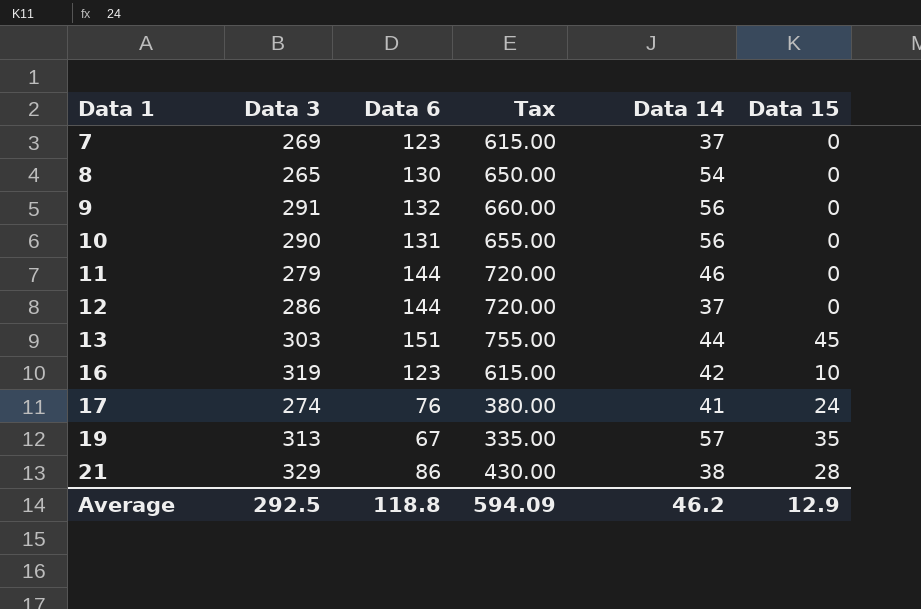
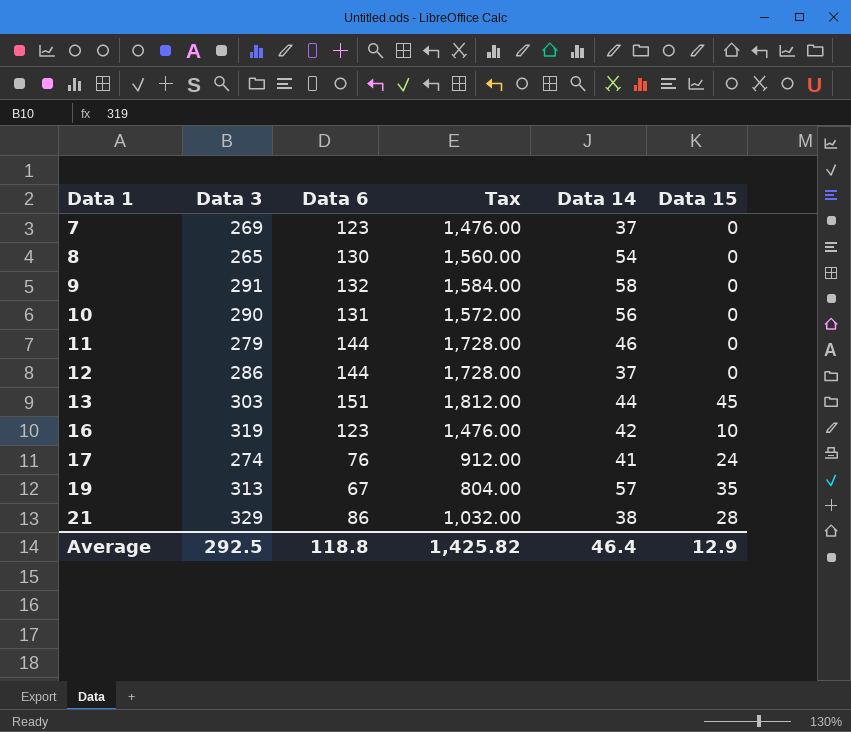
column Tax | formula: [Data 6] * 5 -> [Data 6] * 12
9 | Data 14: 56 -> 58
Average | Tax: 594.09 -> 1,425.82
Average | Data 14: 46.2 -> 46.4

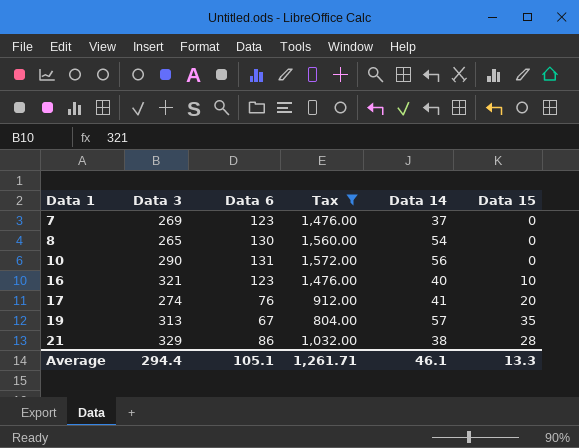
filter: none -> Tax <= 1,572.00
16 | Data 3: 319 -> 321
16 | Data 14: 42 -> 40
17 | Data 15: 24 -> 20
Average | Data 3: 292.5 -> 294.4
Average | Data 6: 118.8 -> 105.1
Average | Tax: 1,425.82 -> 1,261.71
Average | Data 14: 46.4 -> 46.1
Average | Data 15: 12.9 -> 13.3

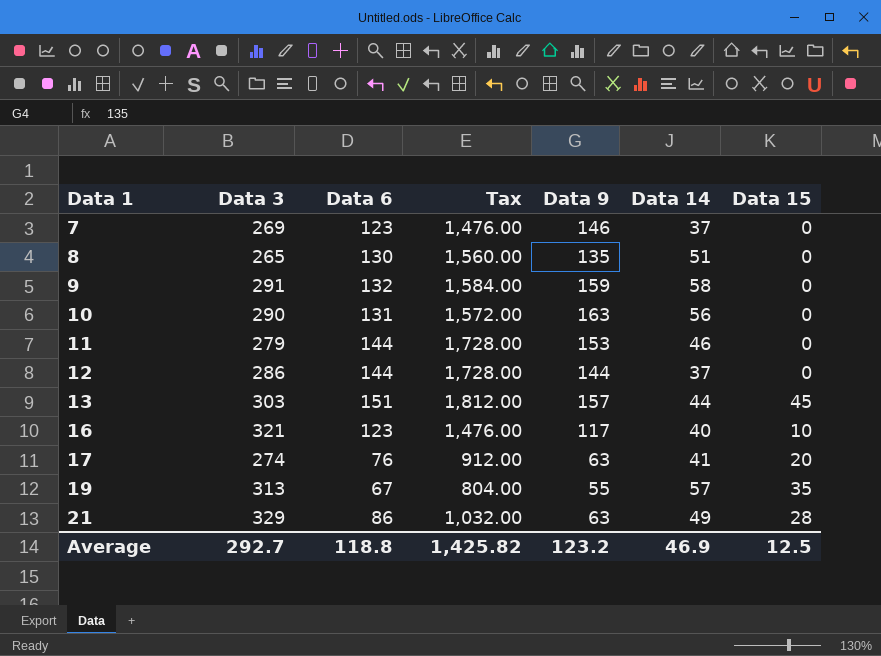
filter: Tax <= 1,572.00 -> none
column Data 9 | position: none -> 5
8 | Data 14: 54 -> 51
21 | Data 14: 38 -> 49
Average | Data 3: 294.4 -> 292.7
Average | Data 6: 105.1 -> 118.8
Average | Tax: 1,261.71 -> 1,425.82
Average | Data 14: 46.1 -> 46.9
Average | Data 15: 13.3 -> 12.5

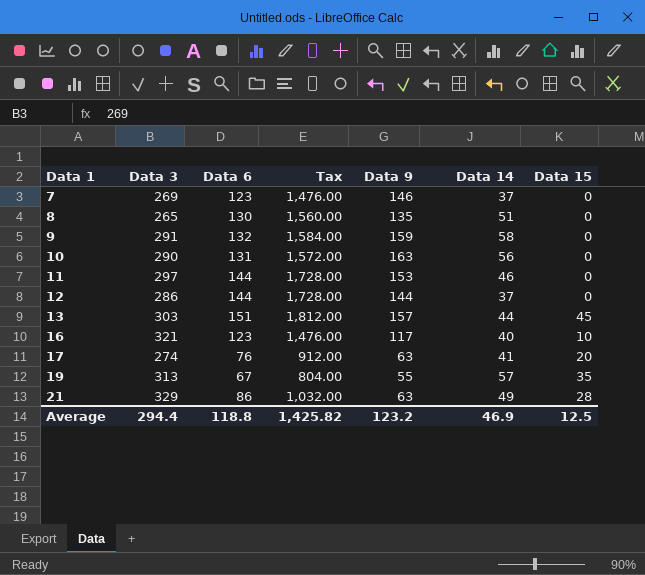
11 | Data 3: 279 -> 297
Average | Data 3: 292.7 -> 294.4

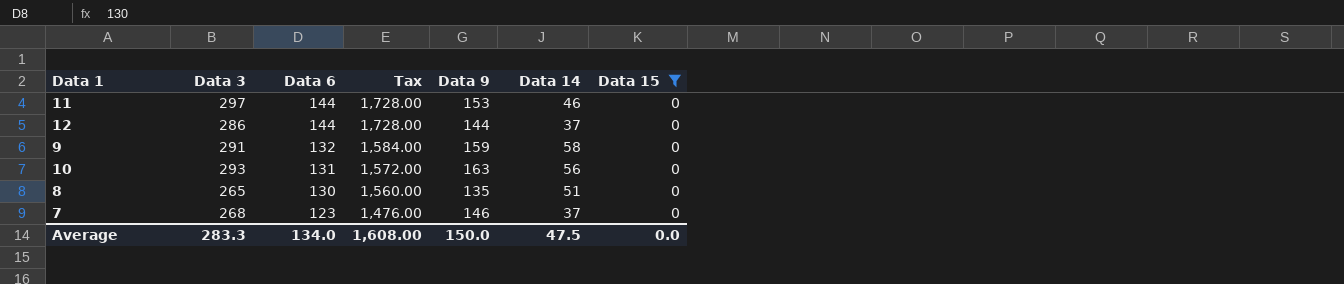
filter: none -> Data 15 = 0
row order: Data 1 ascending -> Data 6 descending
10 | Data 3: 290 -> 293
7 | Data 3: 269 -> 268
Average | Data 3: 294.4 -> 283.3
Average | Data 6: 118.8 -> 134.0
Average | Tax: 1,425.82 -> 1,608.00
Average | Data 9: 123.2 -> 150.0
Average | Data 14: 46.9 -> 47.5
Average | Data 15: 12.5 -> 0.0

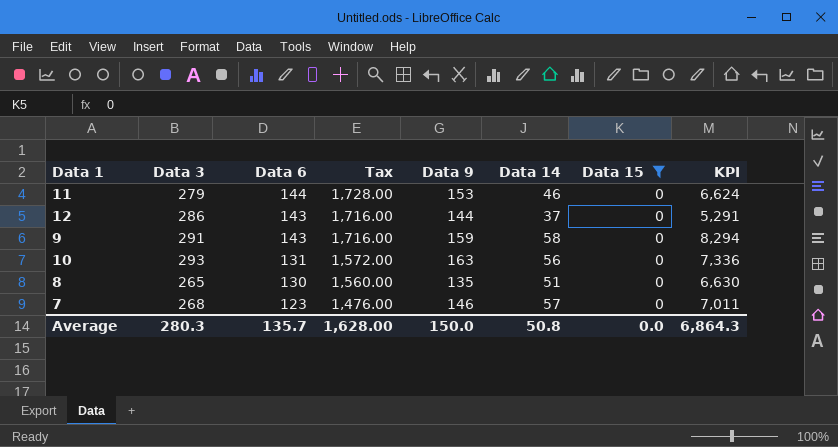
column KPI | formula: none -> [Data 6] * [Data 14]
11 | Data 3: 297 -> 279
12 | Data 6: 144 -> 143
12 | Tax: 1,728.00 -> 1,716.00
9 | Data 6: 132 -> 143
9 | Tax: 1,584.00 -> 1,716.00
7 | Data 14: 37 -> 57
Average | Data 3: 283.3 -> 280.3
Average | Data 6: 134.0 -> 135.7
Average | Tax: 1,608.00 -> 1,628.00
Average | Data 14: 47.5 -> 50.8

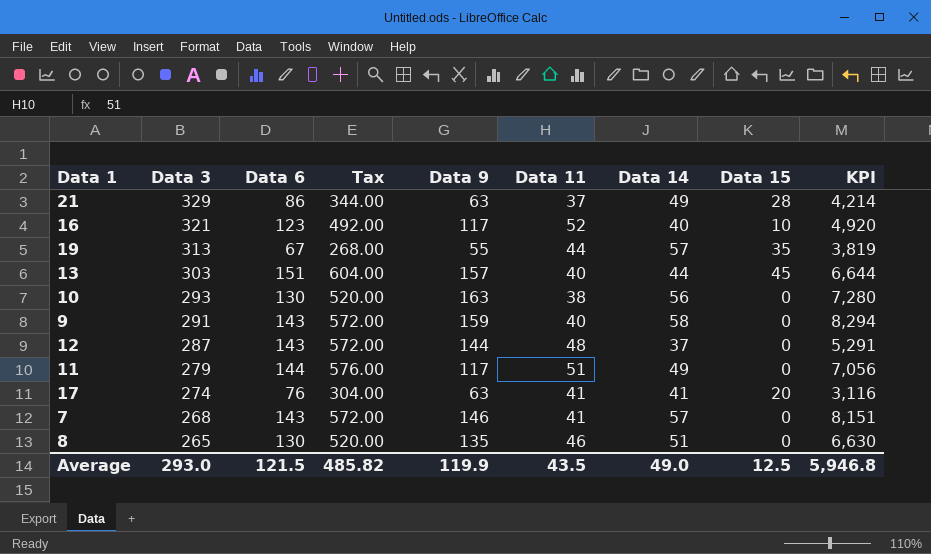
filter: Data 15 = 0 -> none
row order: Data 6 descending -> Data 3 descending
column Tax | formula: [Data 6] * 12 -> [Data 6] * 4
column Data 11 | position: none -> 6
10 | Data 6: 131 -> 130
10 | KPI: 7,336 -> 7,280
12 | Data 3: 286 -> 287
11 | Data 9: 153 -> 117
11 | Data 14: 46 -> 49
11 | KPI: 6,624 -> 7,056
7 | Data 6: 123 -> 143
7 | KPI: 7,011 -> 8,151
Average | Data 3: 280.3 -> 293.0
Average | Data 6: 135.7 -> 121.5
Average | Tax: 1,628.00 -> 485.82
Average | Data 9: 150.0 -> 119.9
Average | Data 14: 50.8 -> 49.0
Average | Data 15: 0.0 -> 12.5
Average | KPI: 6,864.3 -> 5,946.8

